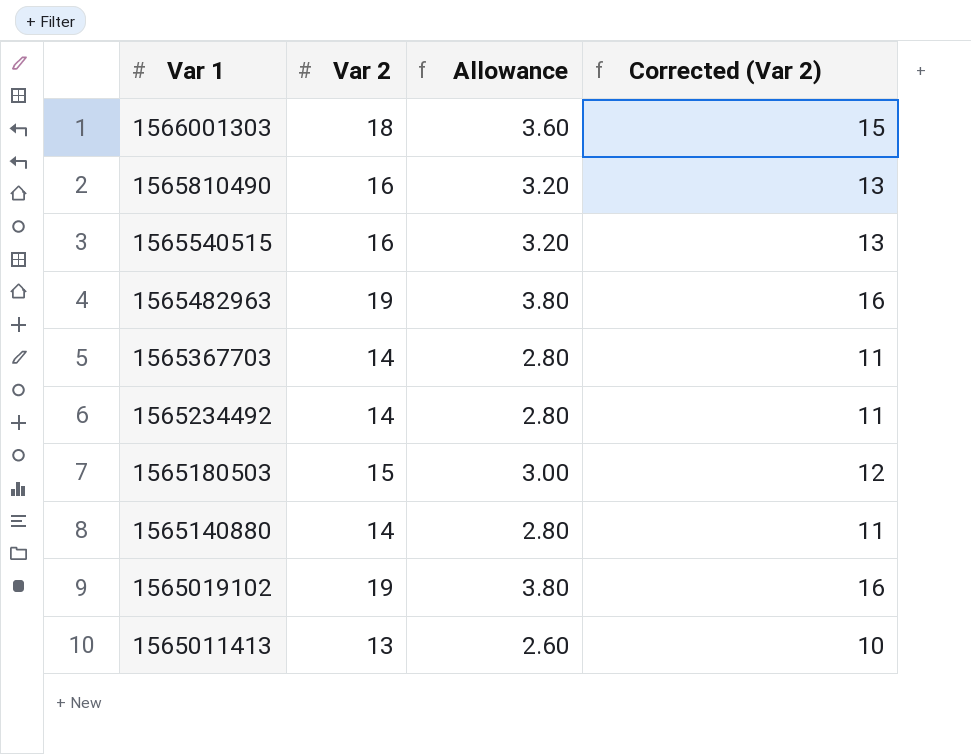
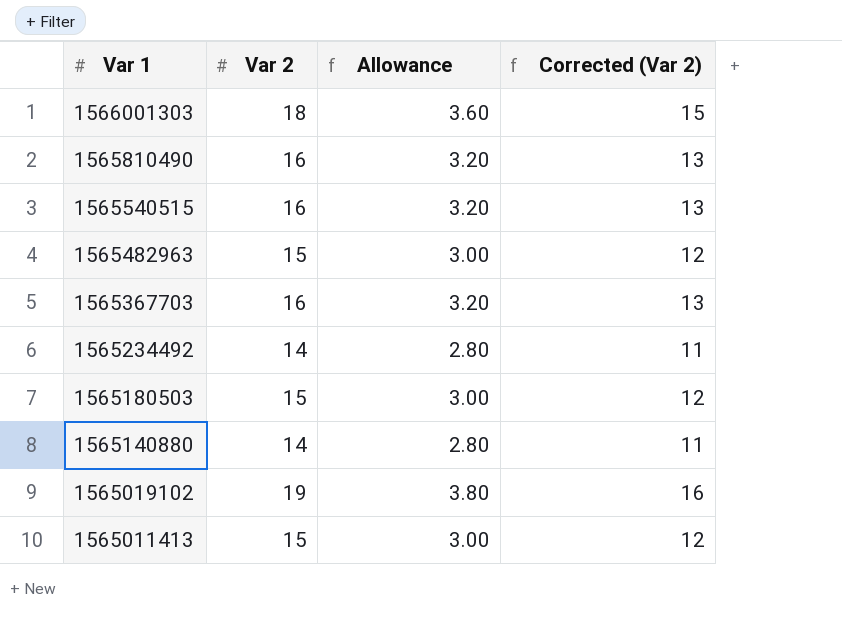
1565482963 | Var 2: 19 -> 15
1565482963 | Allowance: 3.80 -> 3.00
1565482963 | Corrected (Var 2): 16 -> 12
1565367703 | Var 2: 14 -> 16
1565367703 | Allowance: 2.80 -> 3.20
1565367703 | Corrected (Var 2): 11 -> 13
1565011413 | Var 2: 13 -> 15
1565011413 | Allowance: 2.60 -> 3.00
1565011413 | Corrected (Var 2): 10 -> 12

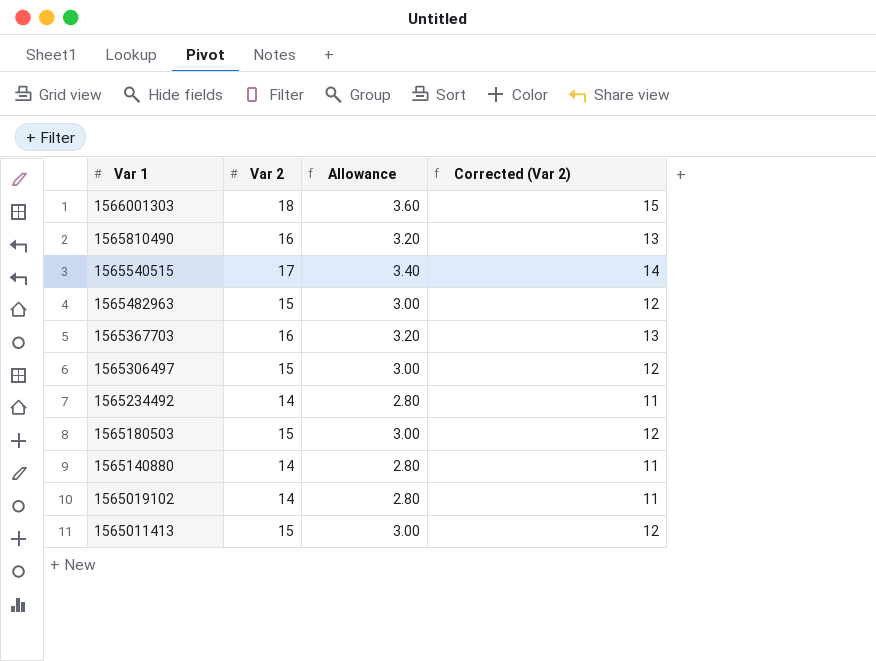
1565540515 | Var 2: 16 -> 17
1565540515 | Allowance: 3.20 -> 3.40
1565540515 | Corrected (Var 2): 13 -> 14
row 1565306497: none -> 15 | 3.00 | 12
1565019102 | Var 2: 19 -> 14
1565019102 | Allowance: 3.80 -> 2.80
1565019102 | Corrected (Var 2): 16 -> 11

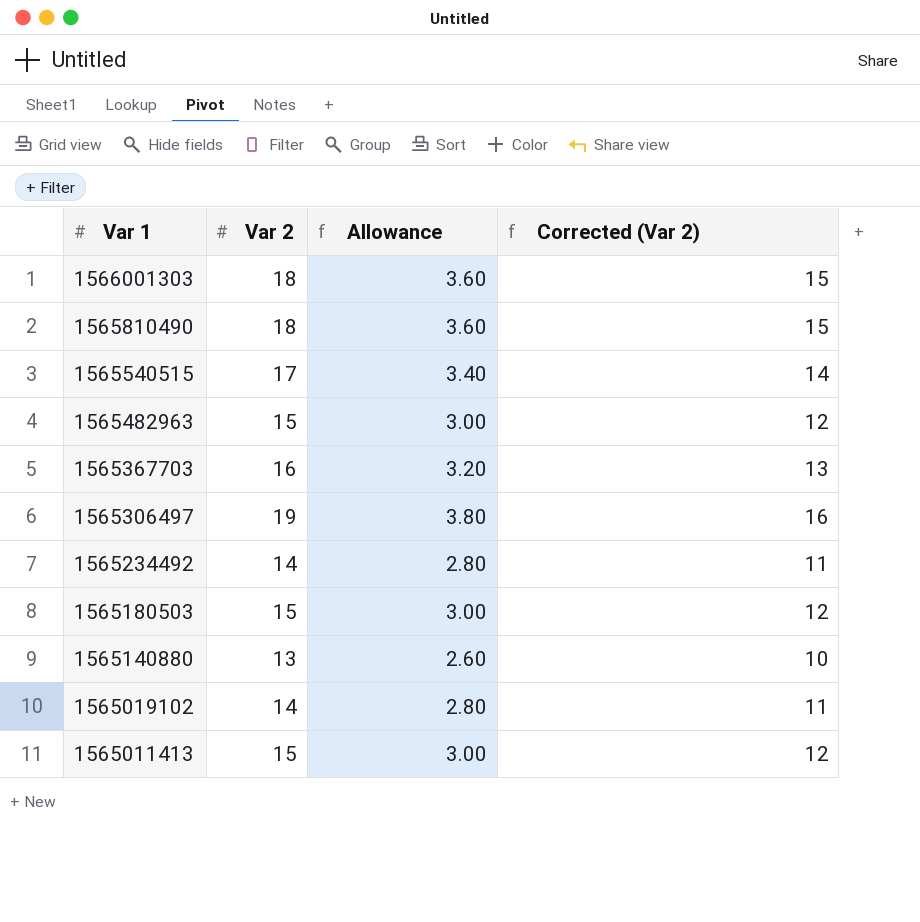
1565810490 | Var 2: 16 -> 18
1565810490 | Allowance: 3.20 -> 3.60
1565810490 | Corrected (Var 2): 13 -> 15
1565306497 | Var 2: 15 -> 19
1565306497 | Allowance: 3.00 -> 3.80
1565306497 | Corrected (Var 2): 12 -> 16
1565140880 | Var 2: 14 -> 13
1565140880 | Allowance: 2.80 -> 2.60
1565140880 | Corrected (Var 2): 11 -> 10

